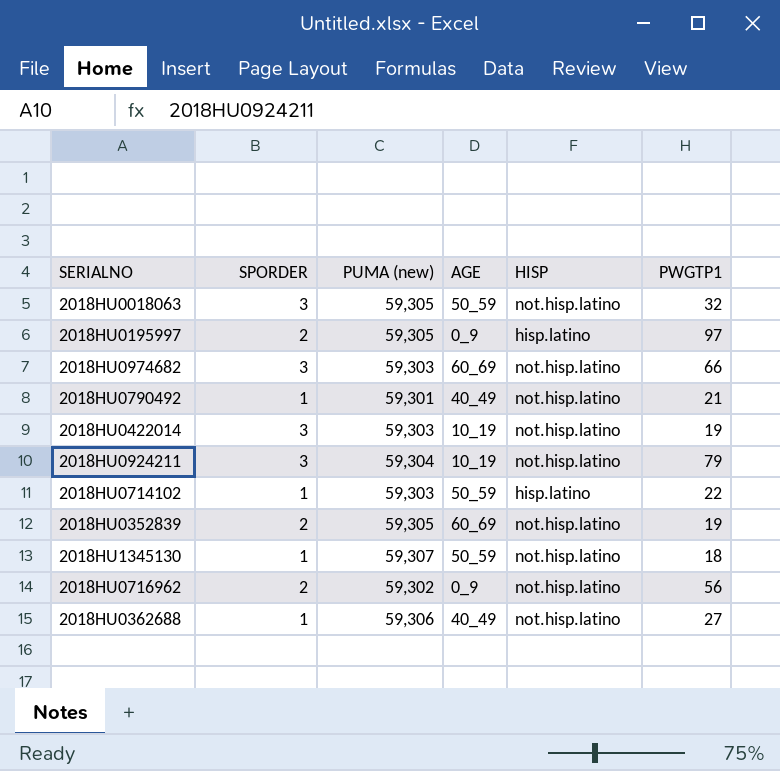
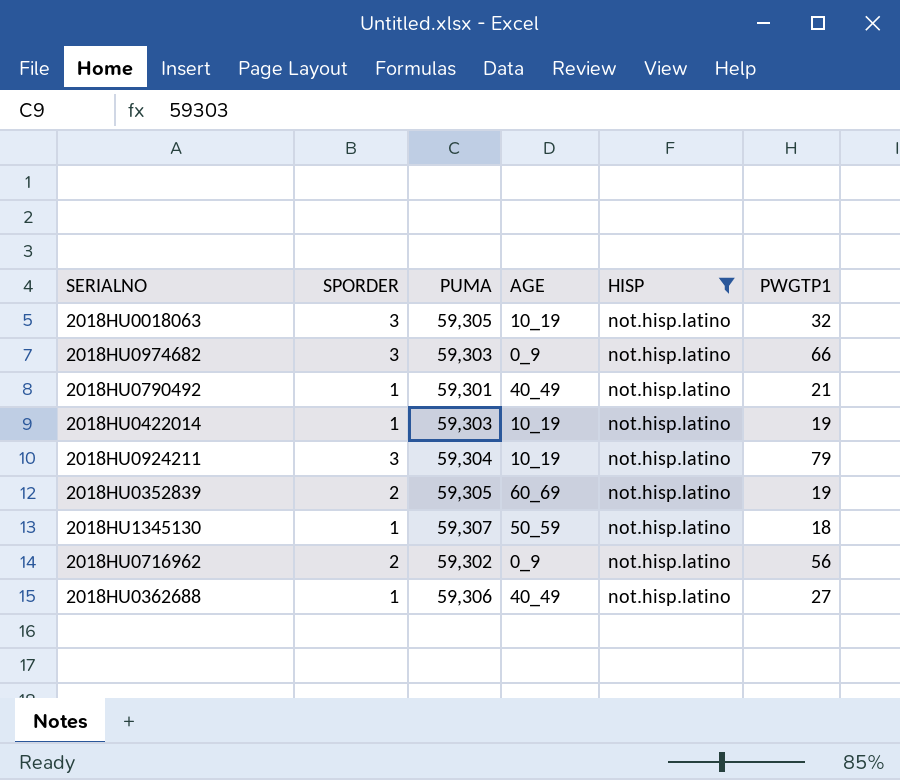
filter: none -> HISP = not.hisp.latino
column name: PUMA (new) -> PUMA
2018HU0018063 | AGE: 50_59 -> 10_19
2018HU0974682 | AGE: 60_69 -> 0_9
2018HU0422014 | SPORDER: 3 -> 1

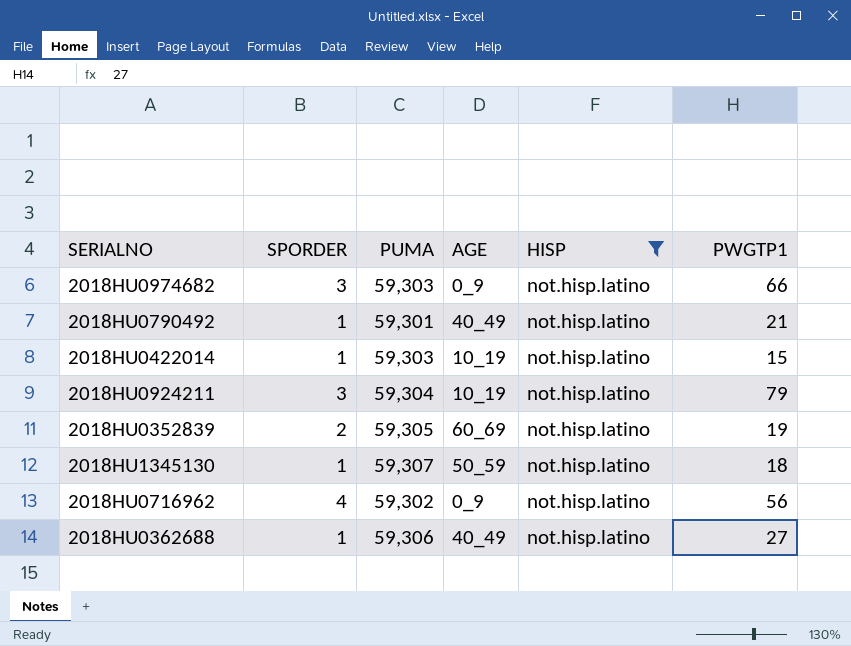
row 2018HU0018063: 3 | 59,305 | 10_19 | not.hisp.latino | 32 -> none
2018HU0422014 | PWGTP1: 19 -> 15
2018HU0716962 | SPORDER: 2 -> 4

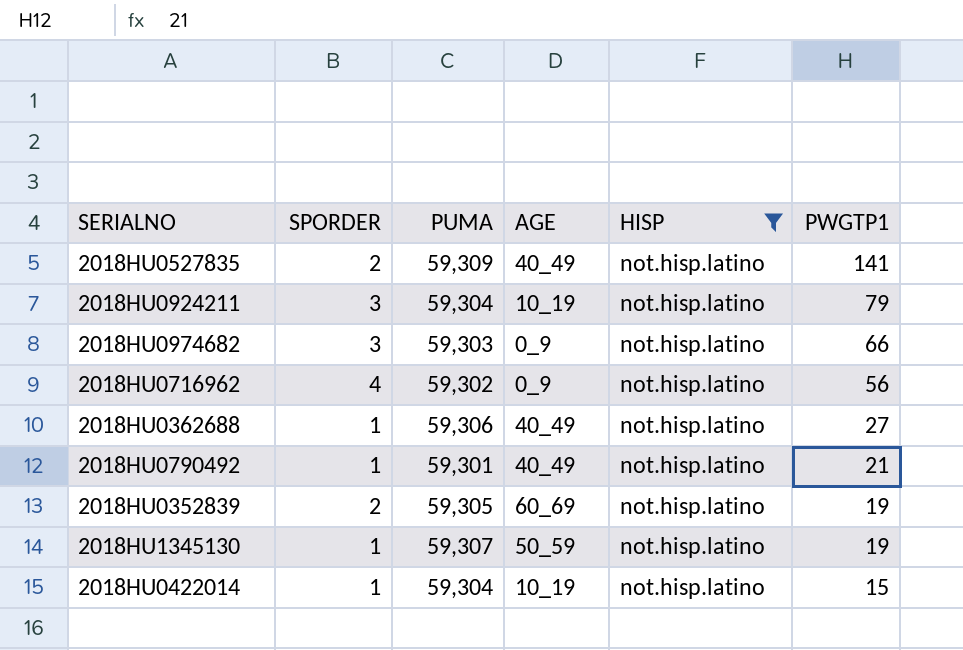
row order: none -> PWGTP1 descending
row 2018HU0527835: none -> 2 | 59,309 | 40_49 | not.hisp.latino | 141
2018HU1345130 | PWGTP1: 18 -> 19
2018HU0422014 | PUMA: 59,303 -> 59,304

